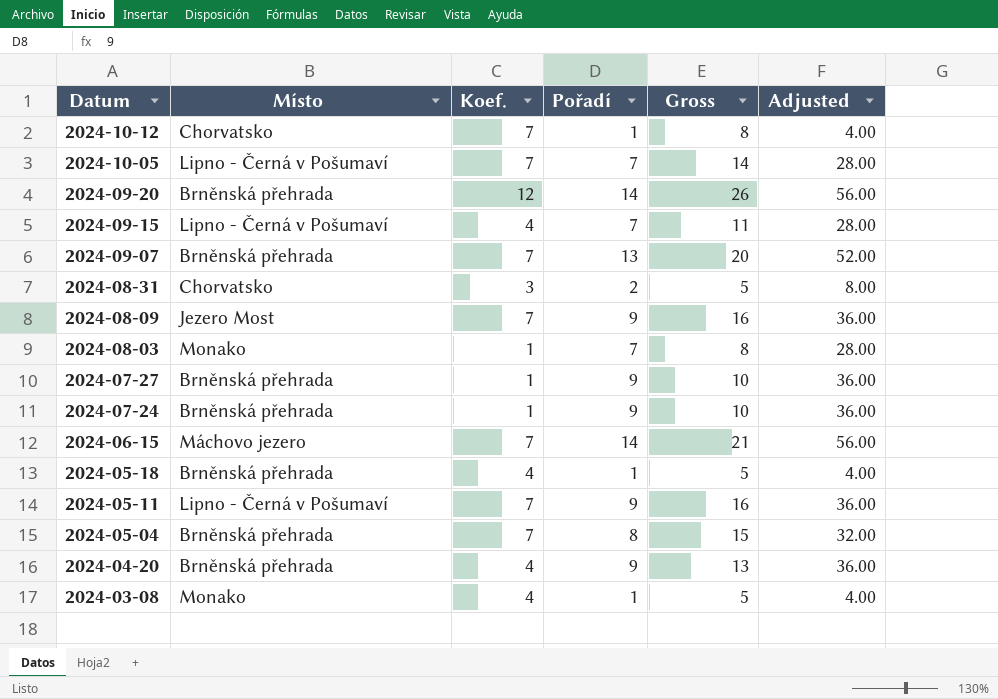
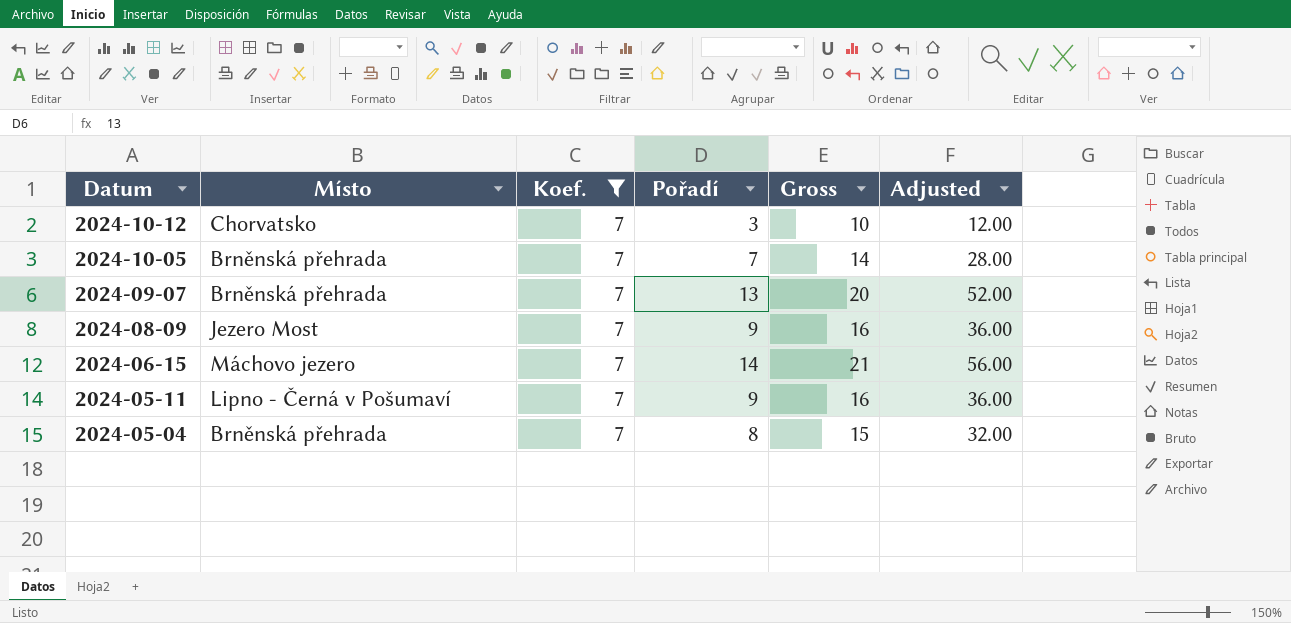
filter: none -> Koef. = 7
2024-10-12 | Pořadí: 1 -> 3
2024-10-12 | Gross: 8 -> 10
2024-10-12 | Adjusted: 4.00 -> 12.00
2024-10-05 | Místo: Lipno - Černá v Pošumaví -> Brněnská přehrada

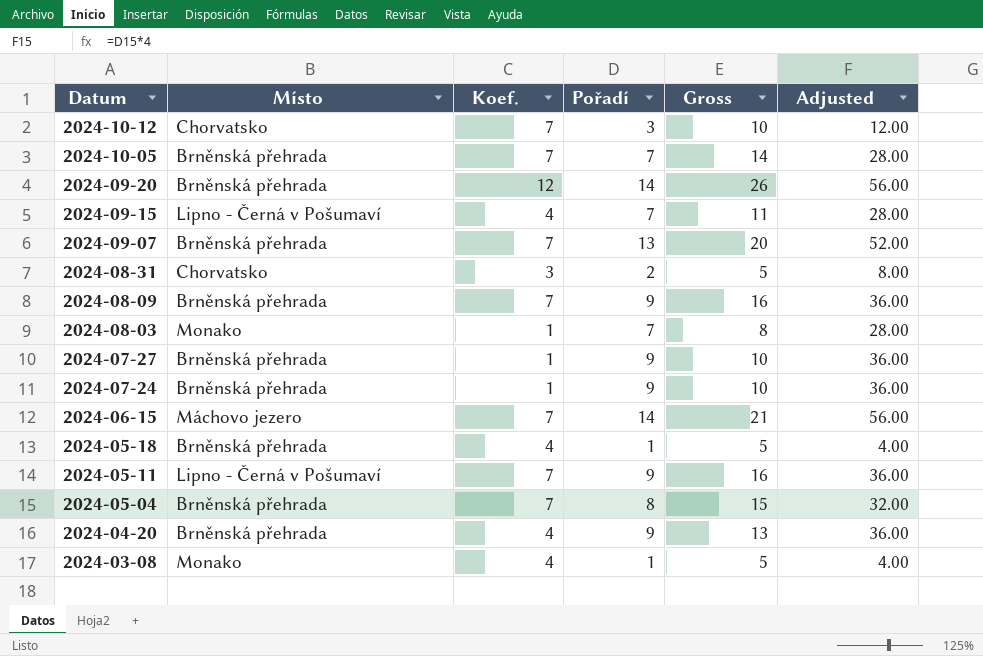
filter: Koef. = 7 -> none
2024-08-09 | Místo: Jezero Most -> Brněnská přehrada

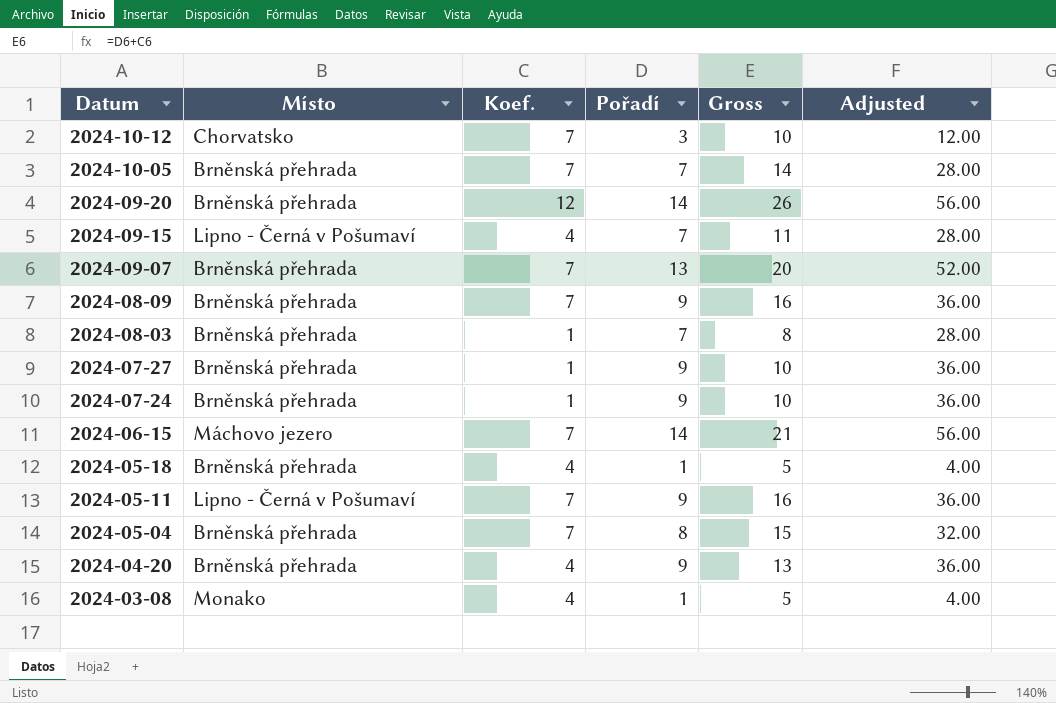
row 2024-08-31: Chorvatsko | 3 | 2 | 5 | 8.00 -> none
2024-08-03 | Místo: Monako -> Brněnská přehrada

